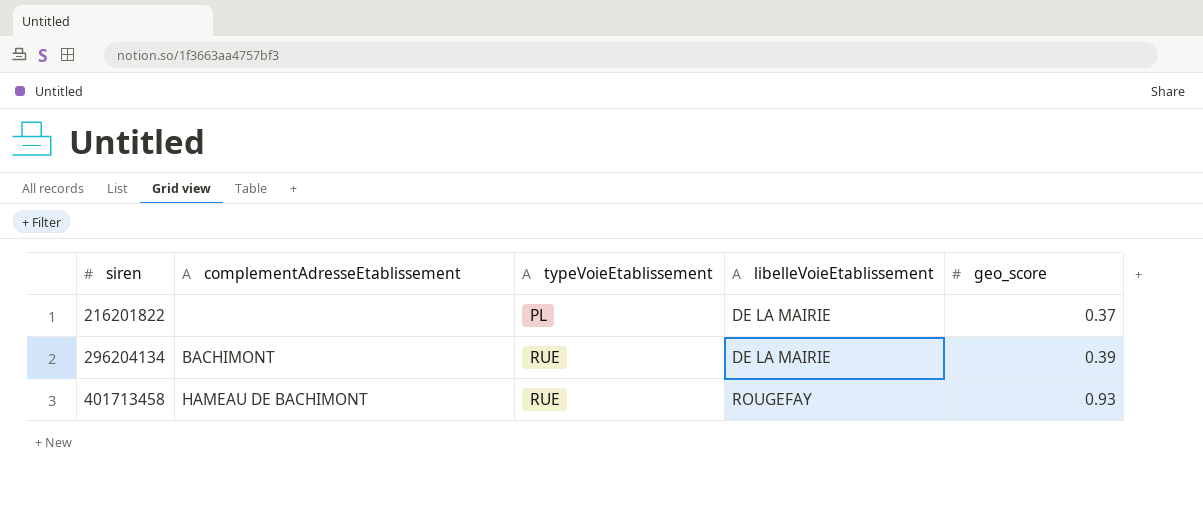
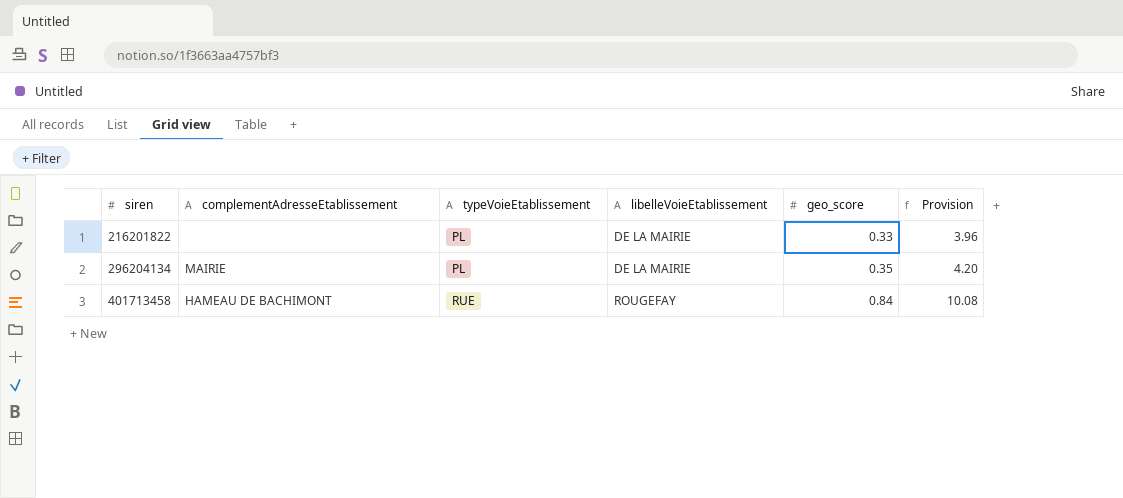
column Provision | formula: none -> [geo_score] * 12
216201822 | geo_score: 0.37 -> 0.33
296204134 | complementAdresseEtablissement: BACHIMONT -> MAIRIE
296204134 | typeVoieEtablissement: RUE -> PL
296204134 | geo_score: 0.39 -> 0.35
401713458 | geo_score: 0.93 -> 0.84

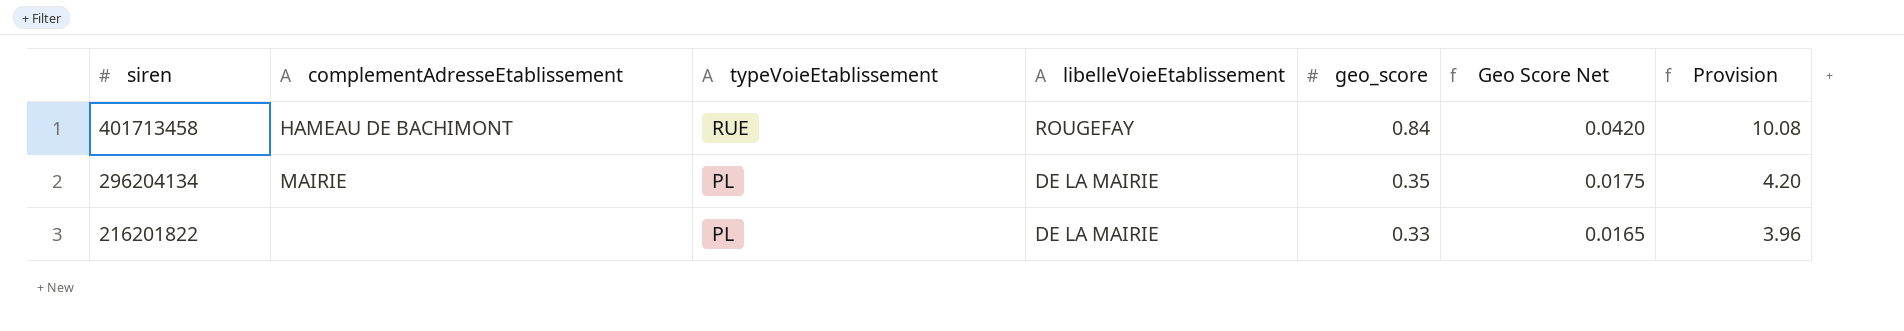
row order: siren ascending -> siren descending
column Geo Score Net | formula: none -> [geo_score] * 0.05

